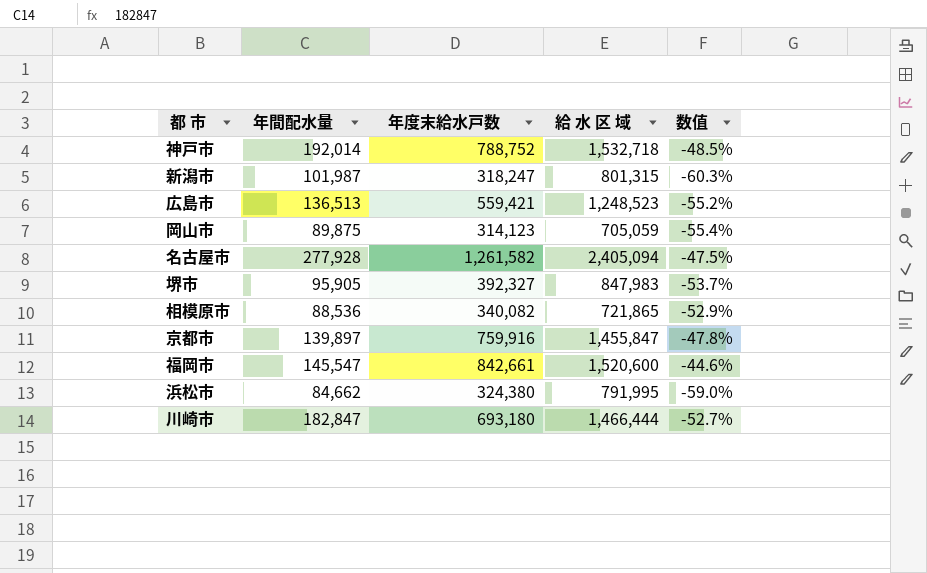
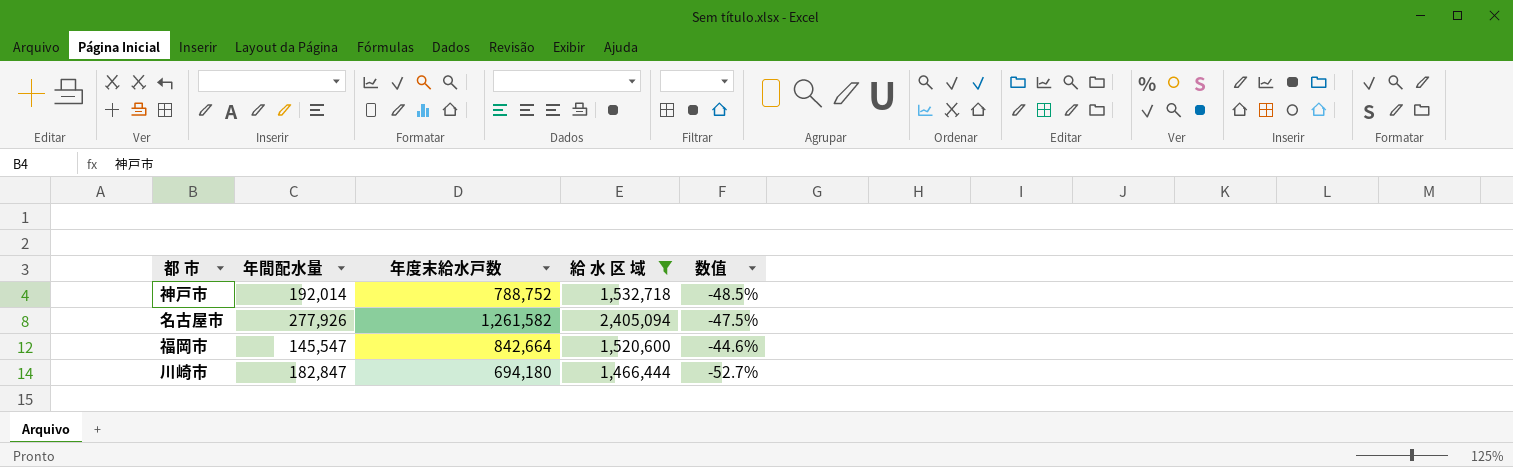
filter: none -> 給 水 区 域 >= 1,466,444
名古屋市 | 年間配水量: 277,928 -> 277,926
福岡市 | 年度末給水戸数: 842,661 -> 842,664
川崎市 | 年度末給水戸数: 693,180 -> 694,180

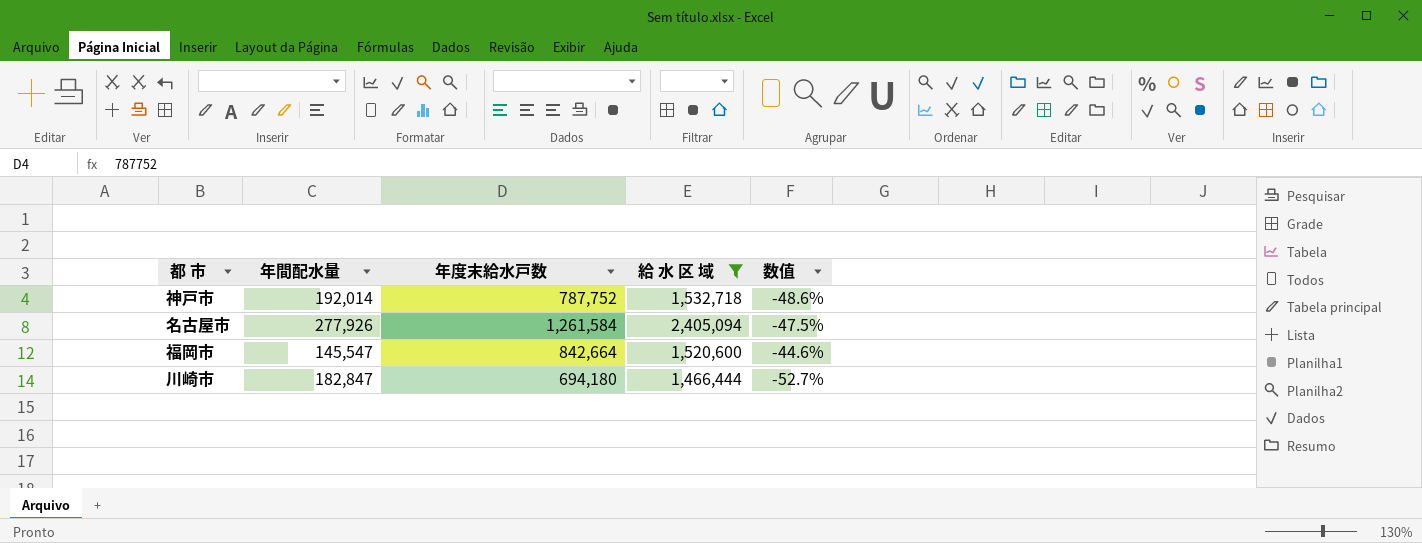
神戸市 | 年度末給水戸数: 788,752 -> 787,752
神戸市 | 数值: -48.5% -> -48.6%
名古屋市 | 年度末給水戸数: 1,261,582 -> 1,261,584

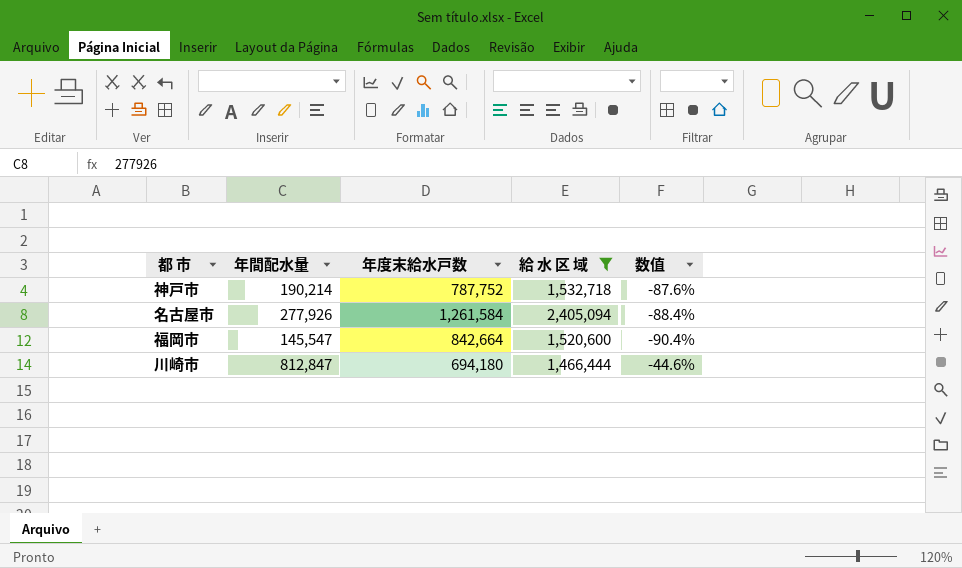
column 数值 | formula: ([年度末給水戸数] - [給 水 区 域]) / [給 水 区 域] -> ([年間配水量] - [給 水 区 域]) / [給 水 区 域]
神戸市 | 年間配水量: 192,014 -> 190,214
川崎市 | 年間配水量: 182,847 -> 812,847

